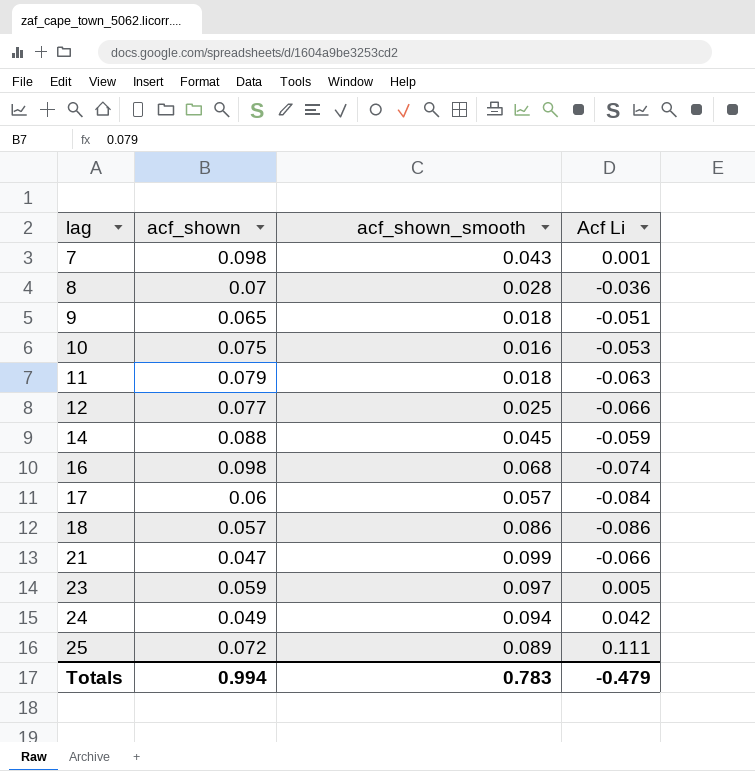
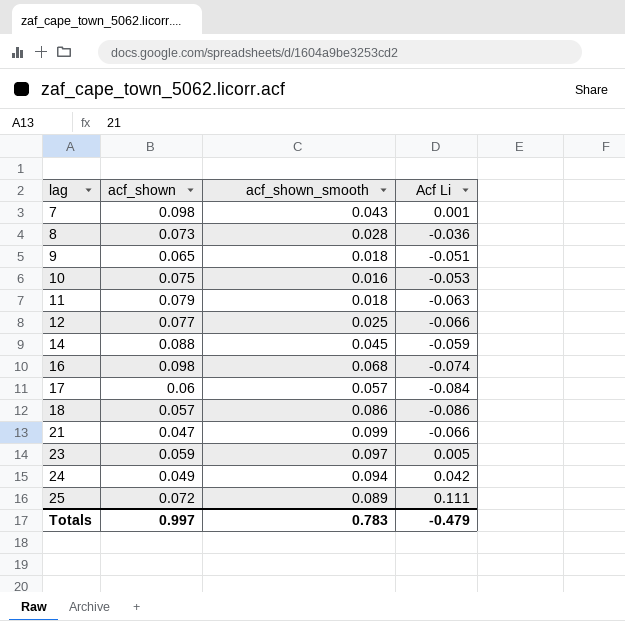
8 | acf_shown: 0.07 -> 0.073
Totals | acf_shown: 0.994 -> 0.997

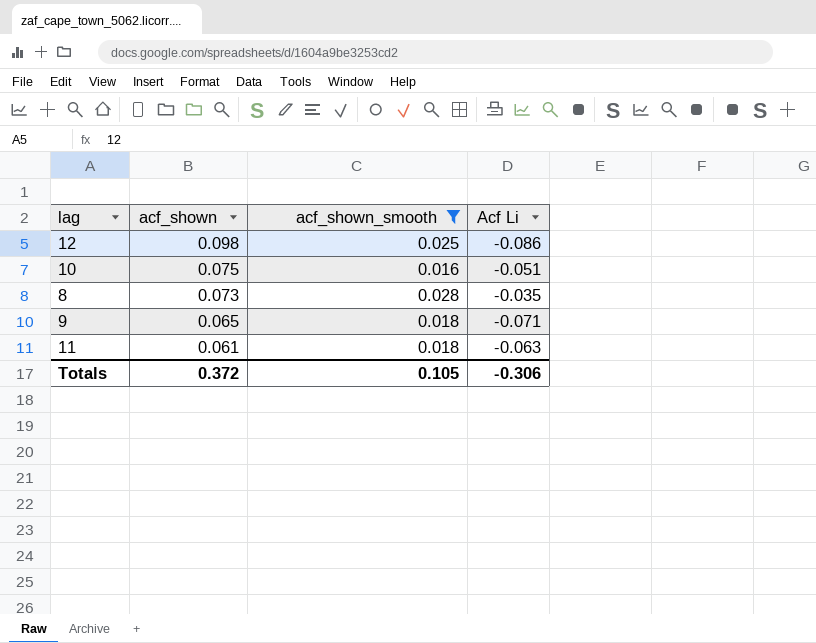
filter: none -> acf_shown_smooth <= 0.028
row order: lag ascending -> acf_shown descending
12 | acf_shown: 0.077 -> 0.098
12 | Acf Li: -0.066 -> -0.086
10 | Acf Li: -0.053 -> -0.051
8 | Acf Li: -0.036 -> -0.035
9 | Acf Li: -0.051 -> -0.071
11 | acf_shown: 0.079 -> 0.061
Totals | acf_shown: 0.997 -> 0.372
Totals | acf_shown_smooth: 0.783 -> 0.105
Totals | Acf Li: -0.479 -> -0.306

